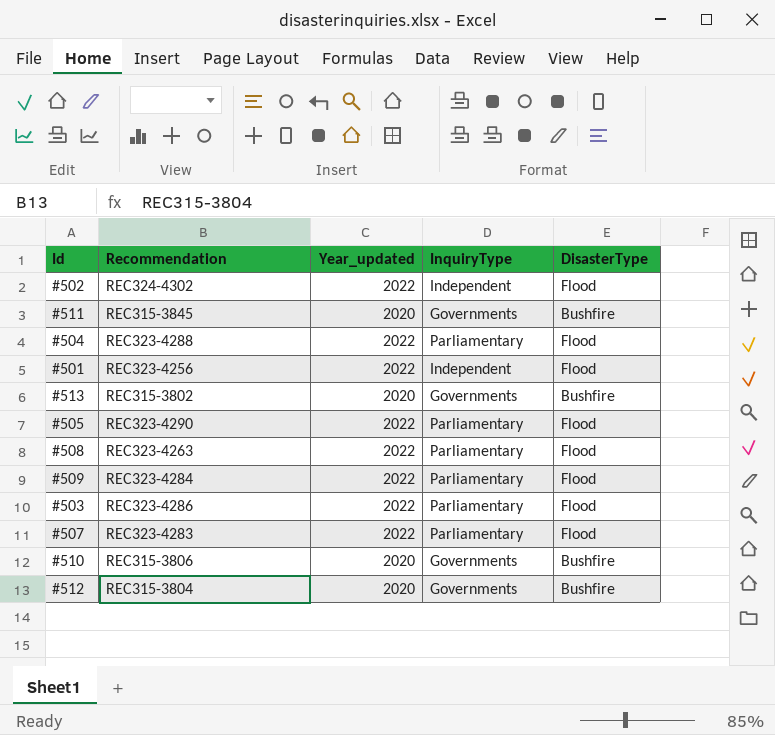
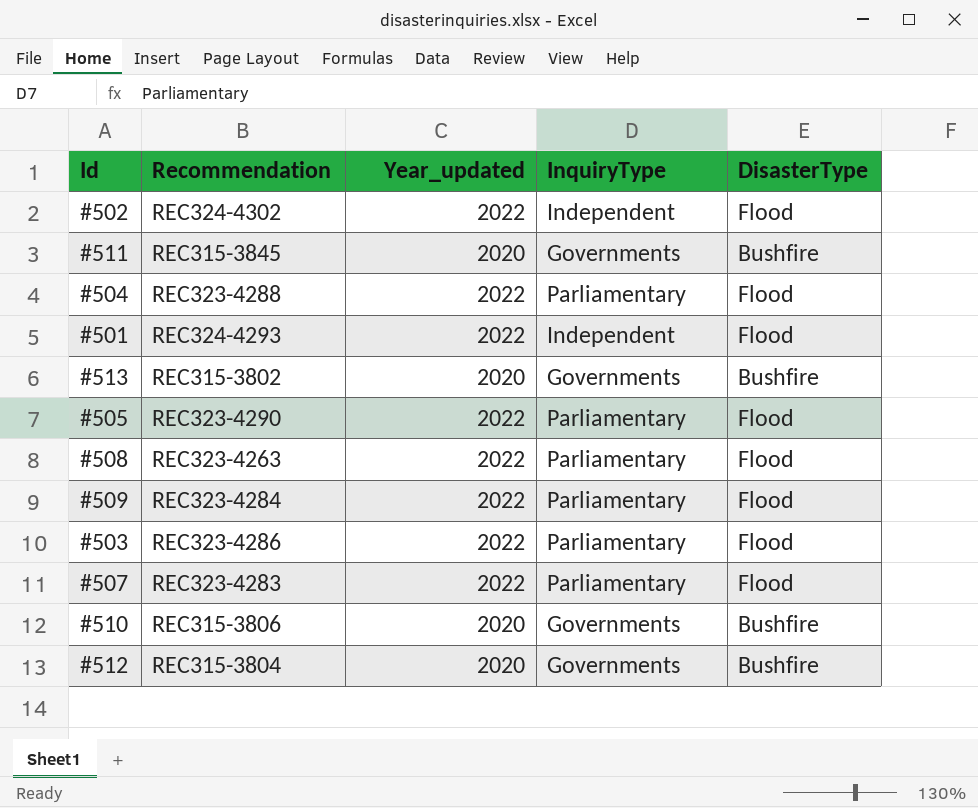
#501 | Recommendation: REC323-4256 -> REC324-4293

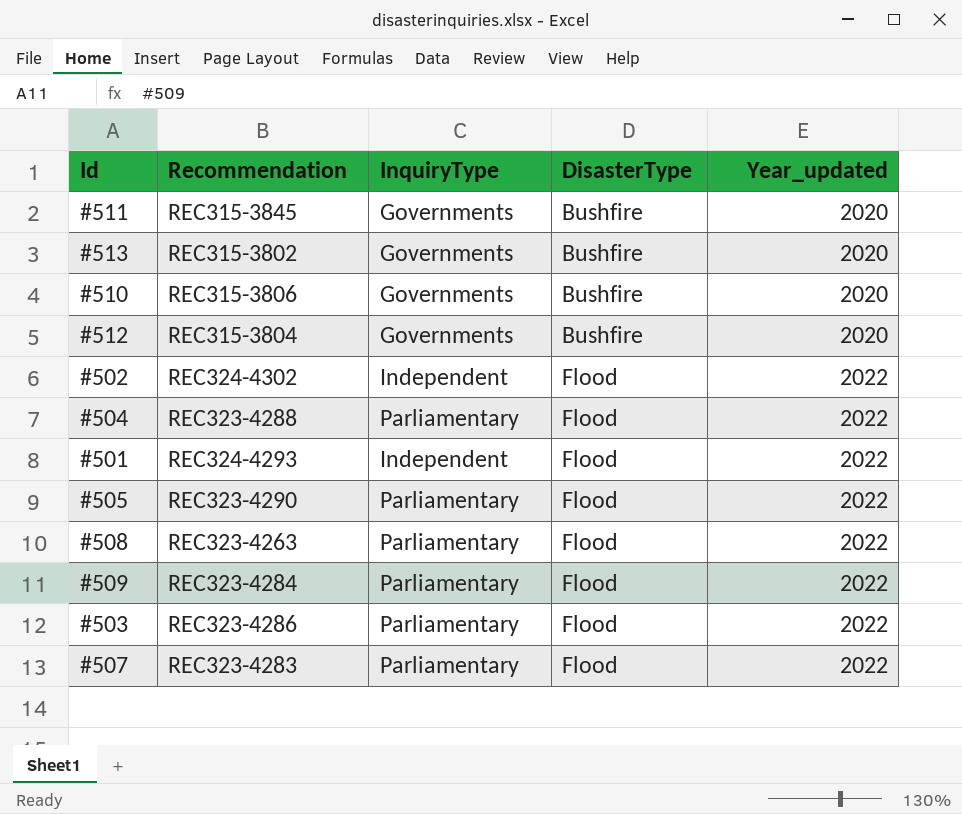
row order: none -> DisasterType ascending
column Year_updated | position: 3 -> 5

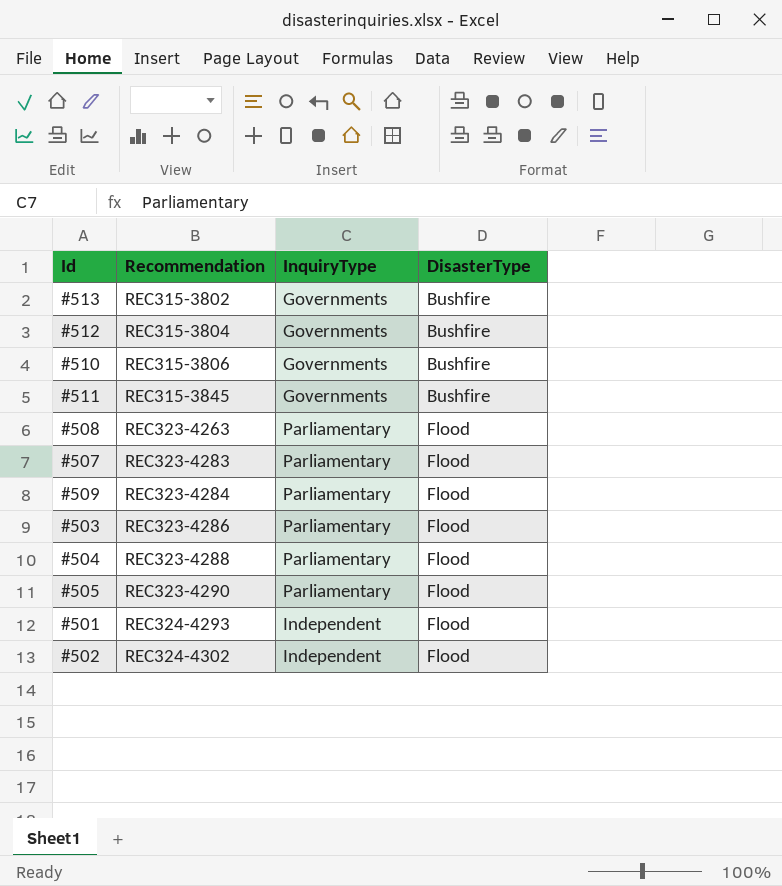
row order: DisasterType ascending -> Recommendation ascending
column Year_updated | position: 5 -> none

